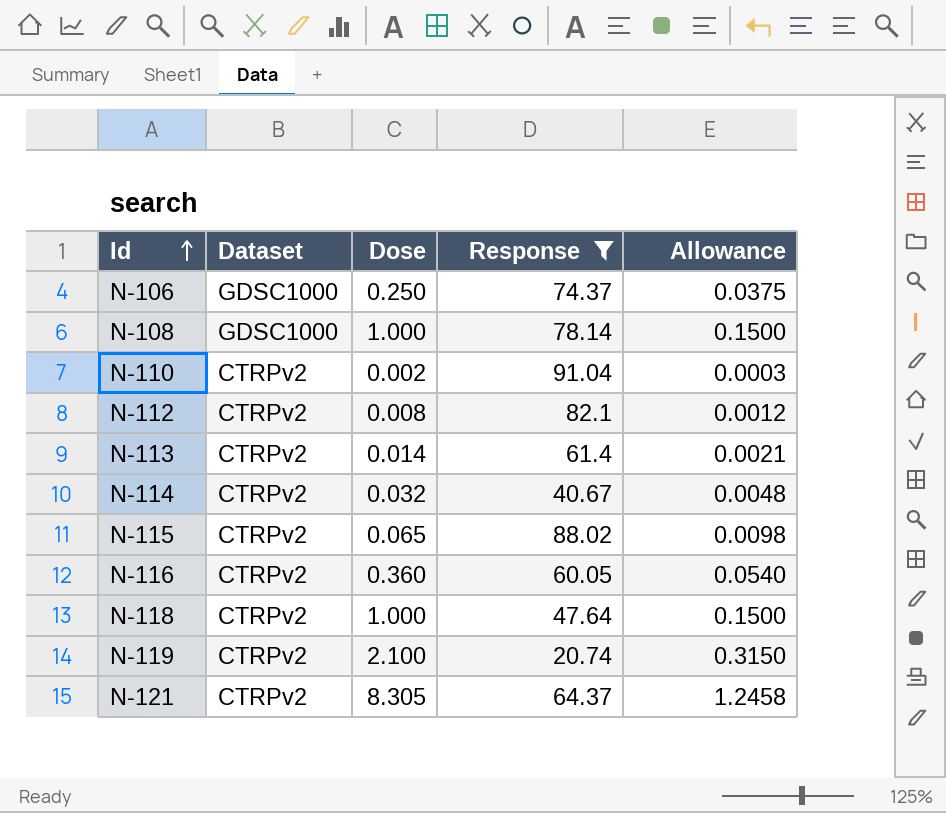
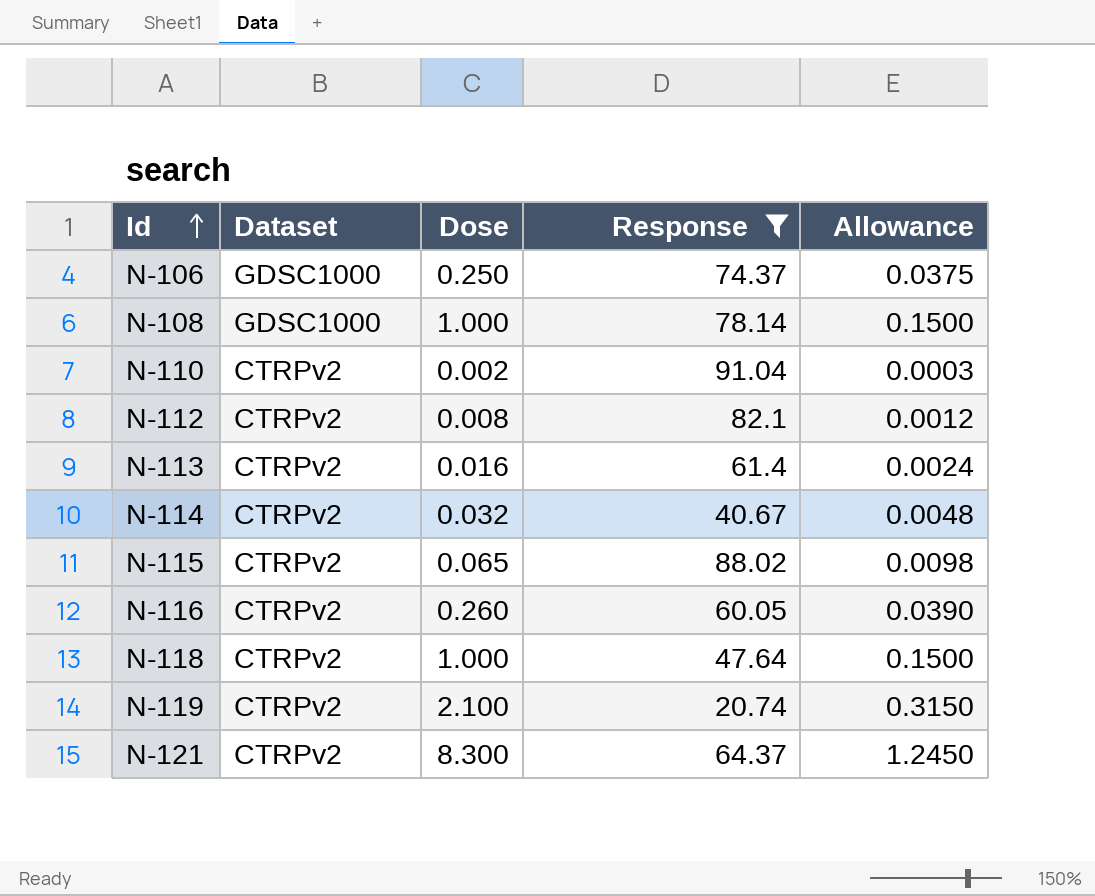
N-113 | Dose: 0.014 -> 0.016
N-113 | Allowance: 0.0021 -> 0.0024
N-116 | Dose: 0.360 -> 0.260
N-116 | Allowance: 0.0540 -> 0.0390
N-121 | Dose: 8.305 -> 8.300
N-121 | Allowance: 1.2458 -> 1.2450

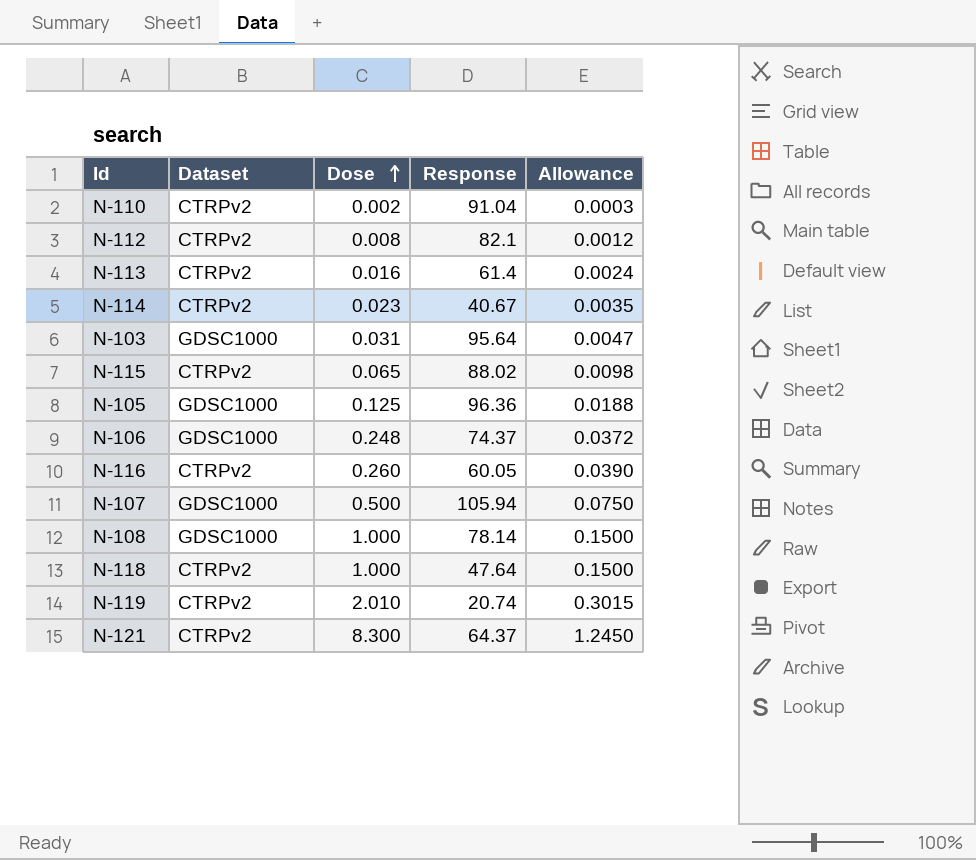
filter: Response <= 91.04 -> none
row order: Id ascending -> Dose ascending
N-114 | Dose: 0.032 -> 0.023
N-114 | Allowance: 0.0048 -> 0.0035
N-106 | Dose: 0.250 -> 0.248
N-106 | Allowance: 0.0375 -> 0.0372
N-119 | Dose: 2.100 -> 2.010
N-119 | Allowance: 0.3150 -> 0.3015

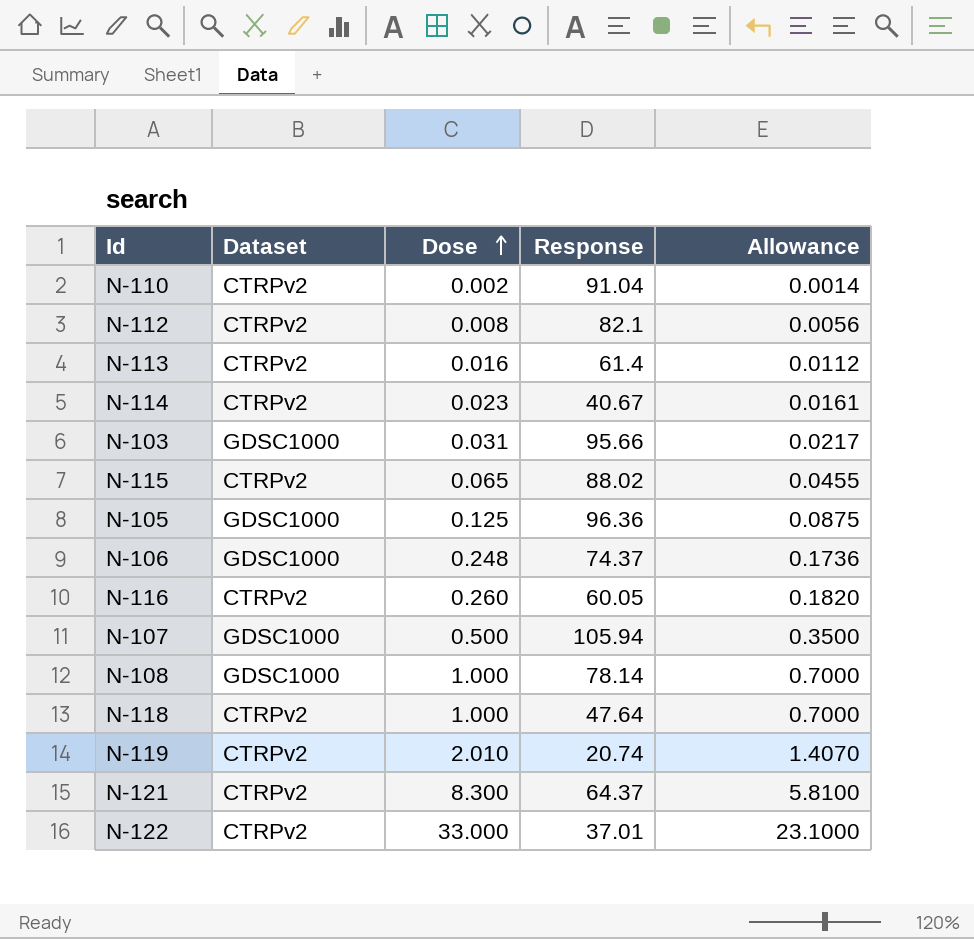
column Allowance | formula: [Dose] * 0.15 -> [Dose] * 0.7
N-103 | Response: 95.64 -> 95.66
row N-122: none -> CTRPv2 | 33.000 | 37.01 | 23.1000

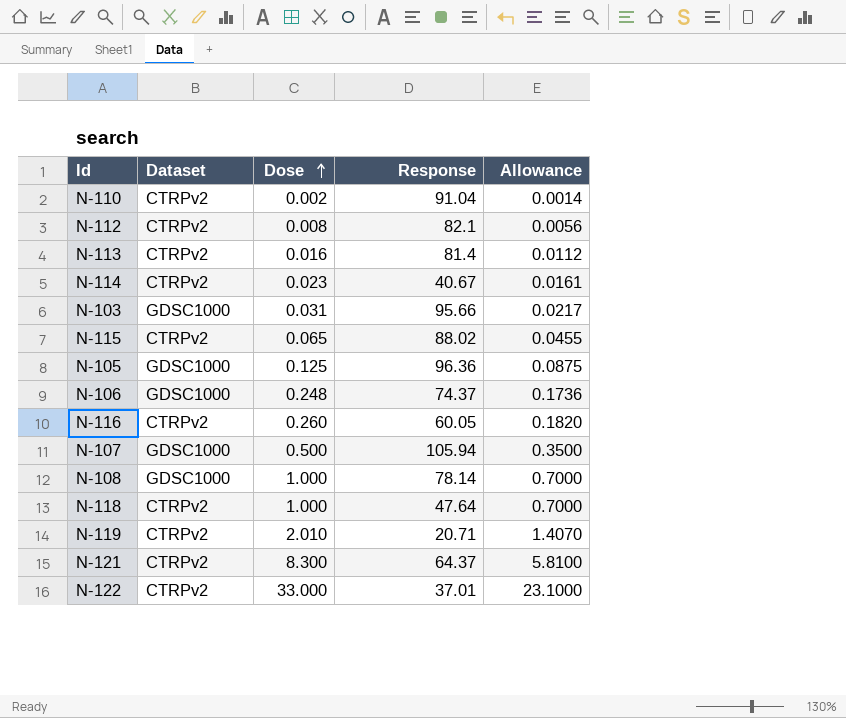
N-113 | Response: 61.4 -> 81.4
N-119 | Response: 20.74 -> 20.71

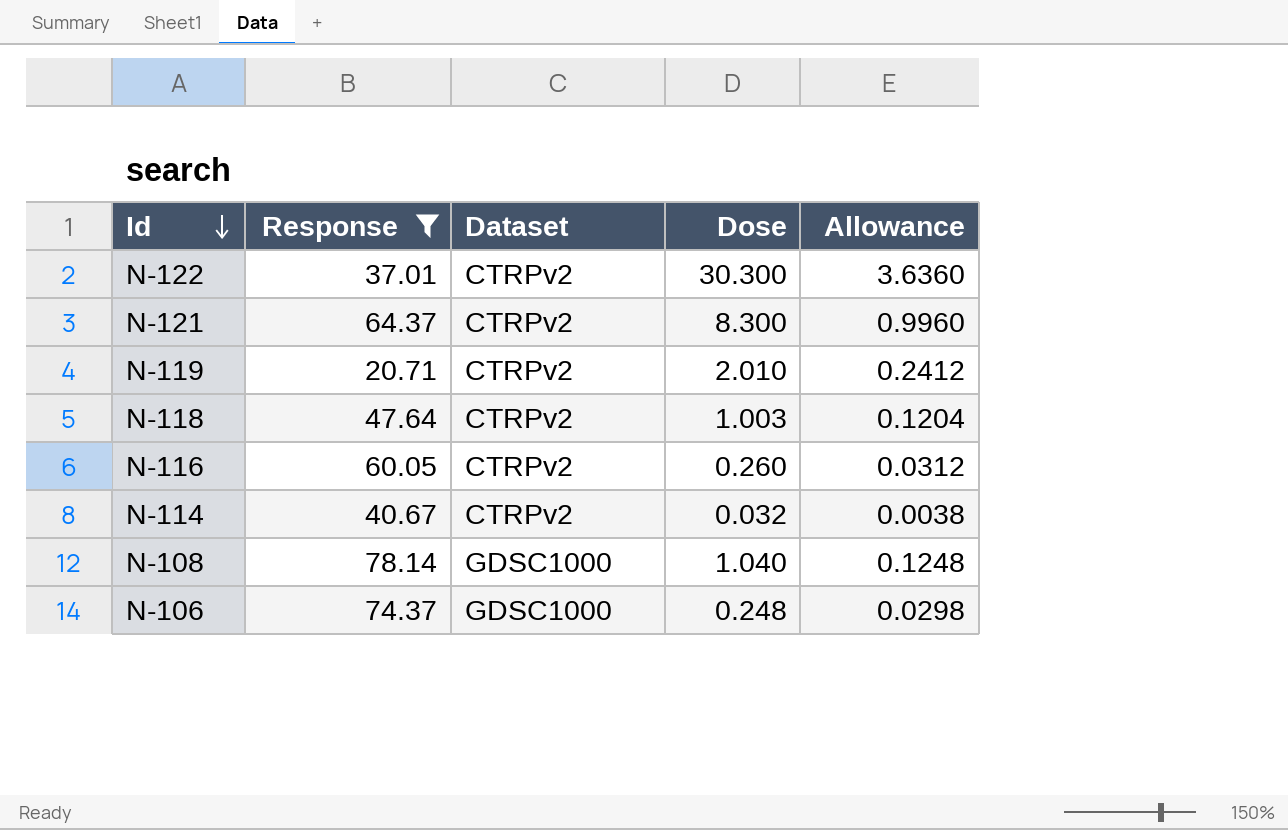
filter: none -> Response <= 78.14
row order: Dose ascending -> Id descending
column Response | position: 4 -> 2
column Allowance | formula: [Dose] * 0.7 -> [Dose] * 0.12
N-122 | Dose: 33.000 -> 30.300
N-118 | Dose: 1.000 -> 1.003
N-114 | Dose: 0.023 -> 0.032
N-108 | Dose: 1.000 -> 1.040

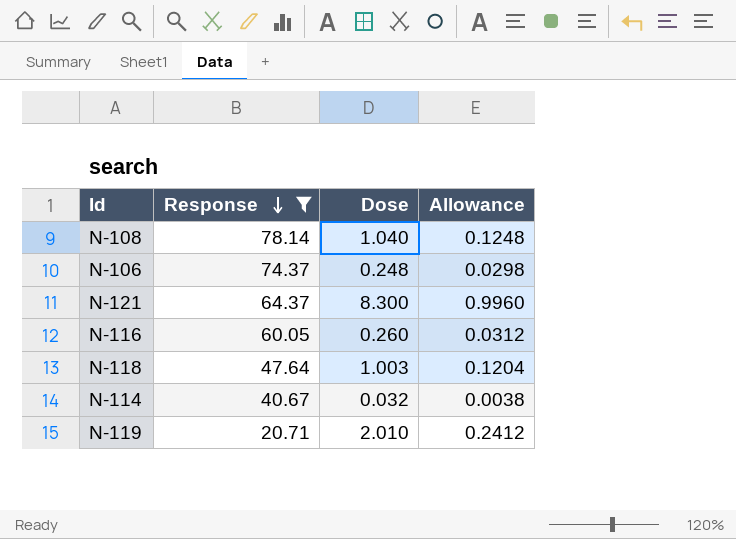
row order: Id descending -> Response descending
column Dataset | position: 3 -> none
row N-122: 37.01 | CTRPv2 | 30.300 | 3.6360 -> none

